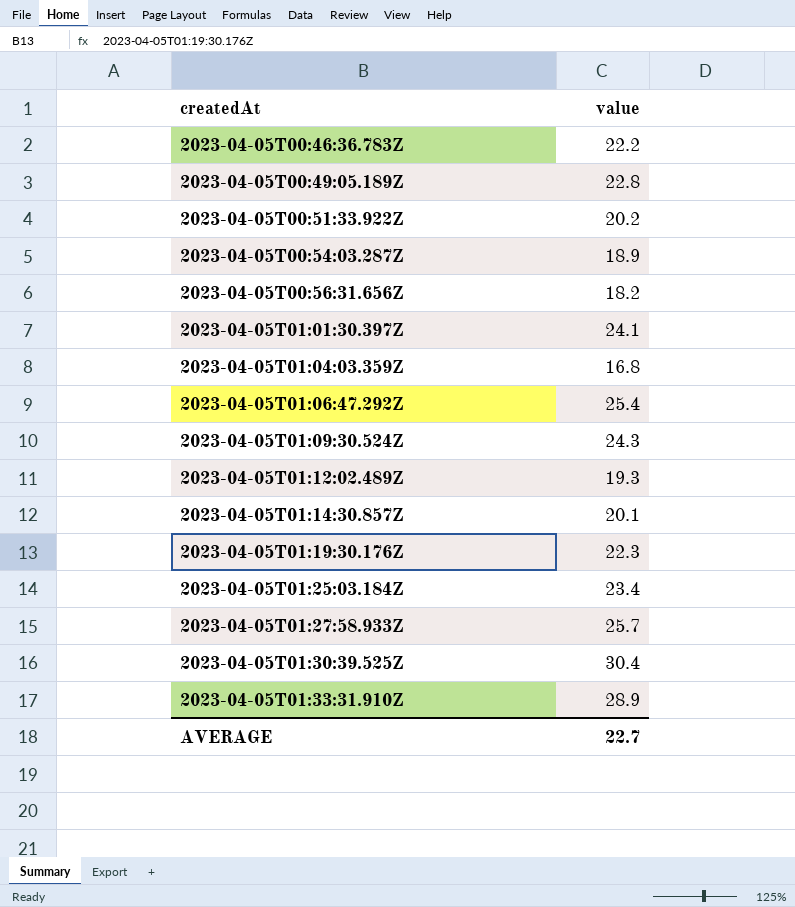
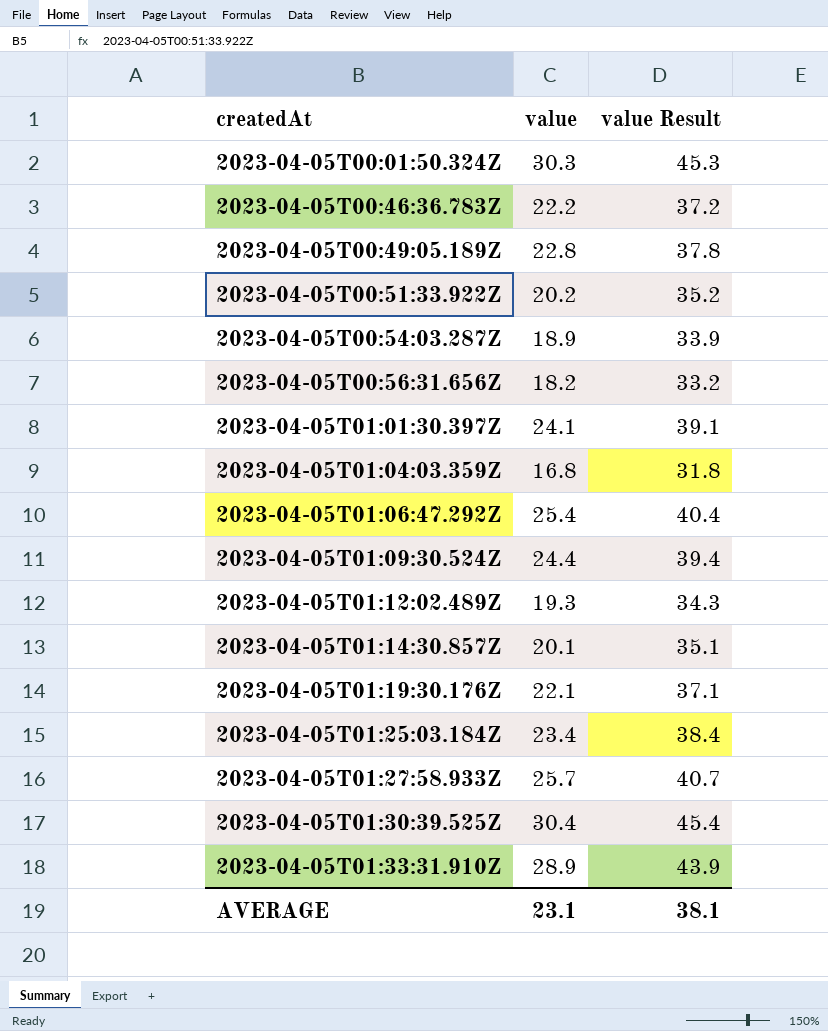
column value Result | formula: none -> [value] + 15
row 2023-04-05T00:01:50.324Z: none -> 30.3 | 45.3
2023-04-05T01:09:30.524Z | value: 24.3 -> 24.4
2023-04-05T01:19:30.176Z | value: 22.3 -> 22.1
AVERAGE | value: 22.7 -> 23.1

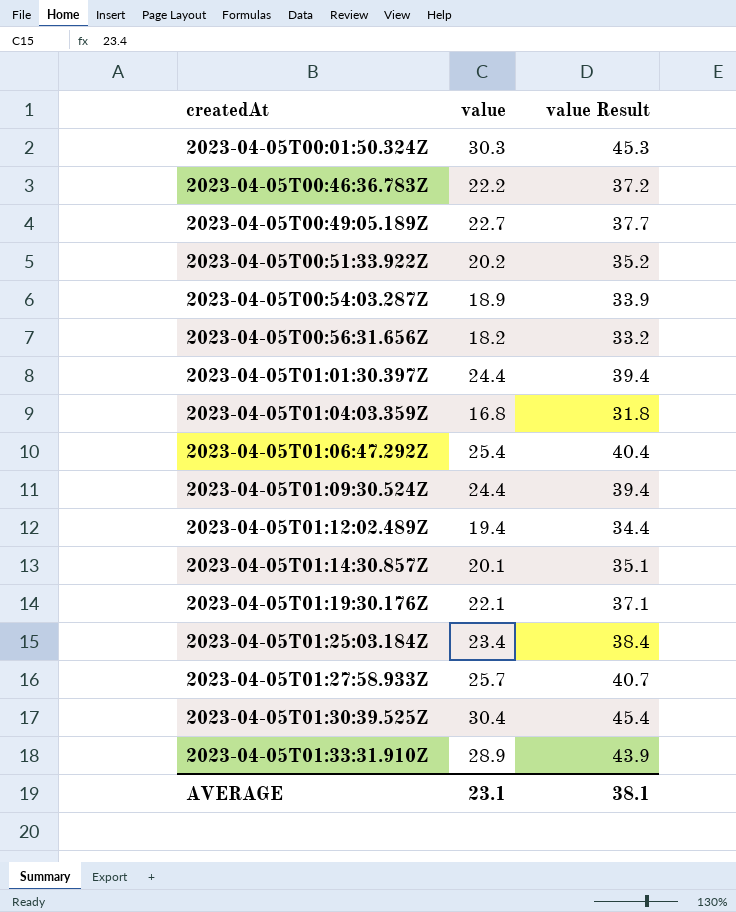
2023-04-05T00:49:05.189Z | value: 22.8 -> 22.7
2023-04-05T00:49:05.189Z | value Result: 37.8 -> 37.7
2023-04-05T01:01:30.397Z | value: 24.1 -> 24.4
2023-04-05T01:01:30.397Z | value Result: 39.1 -> 39.4
2023-04-05T01:12:02.489Z | value: 19.3 -> 19.4
2023-04-05T01:12:02.489Z | value Result: 34.3 -> 34.4

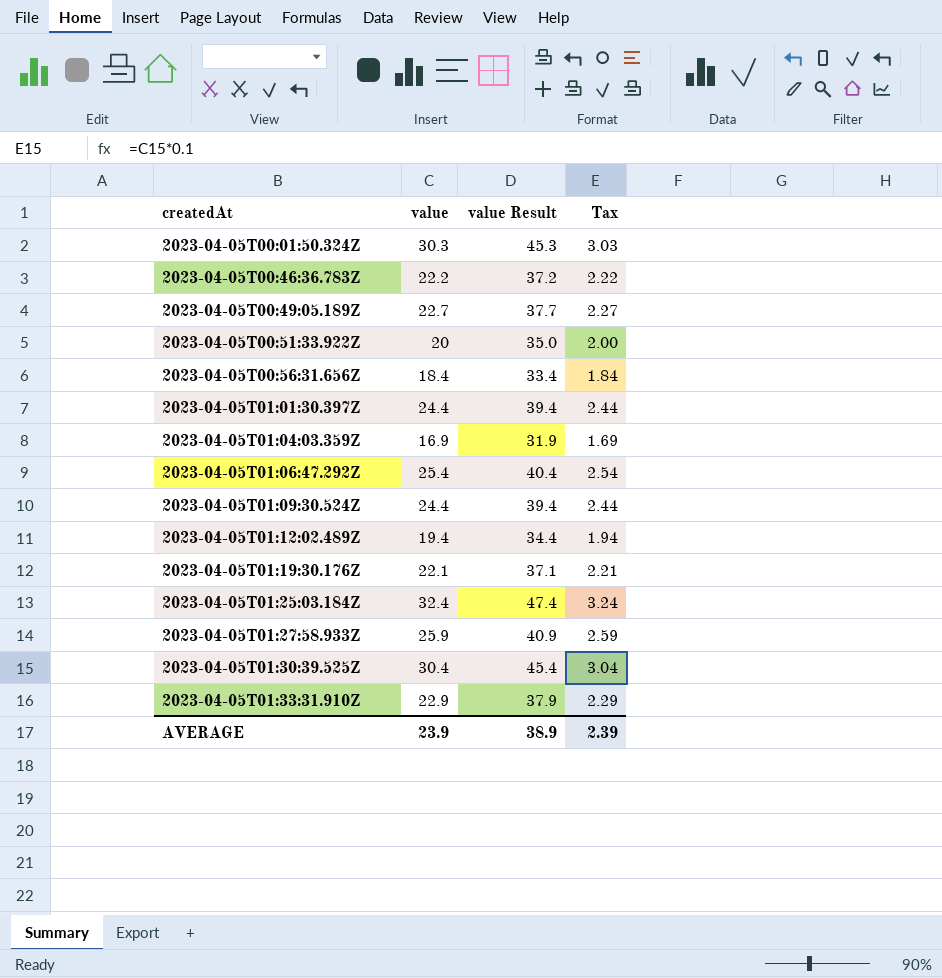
column Tax | formula: none -> [value] * 0.1
row 2023-04-05T00:54:03.287Z: 18.9 | 33.9 -> none
row 2023-04-05T01:14:30.857Z: 20.1 | 35.1 -> none
2023-04-05T00:51:33.922Z | value: 20.2 -> 20
2023-04-05T00:51:33.922Z | value Result: 35.2 -> 35.0
2023-04-05T00:56:31.656Z | value: 18.2 -> 18.4
2023-04-05T00:56:31.656Z | value Result: 33.2 -> 33.4
2023-04-05T01:04:03.359Z | value: 16.8 -> 16.9
2023-04-05T01:04:03.359Z | value Result: 31.8 -> 31.9
2023-04-05T01:25:03.184Z | value: 23.4 -> 32.4
2023-04-05T01:25:03.184Z | value Result: 38.4 -> 47.4
2023-04-05T01:27:58.933Z | value: 25.7 -> 25.9
2023-04-05T01:27:58.933Z | value Result: 40.7 -> 40.9
2023-04-05T01:33:31.910Z | value: 28.9 -> 22.9
2023-04-05T01:33:31.910Z | value Result: 43.9 -> 37.9
AVERAGE | value: 23.1 -> 23.9
AVERAGE | value Result: 38.1 -> 38.9

